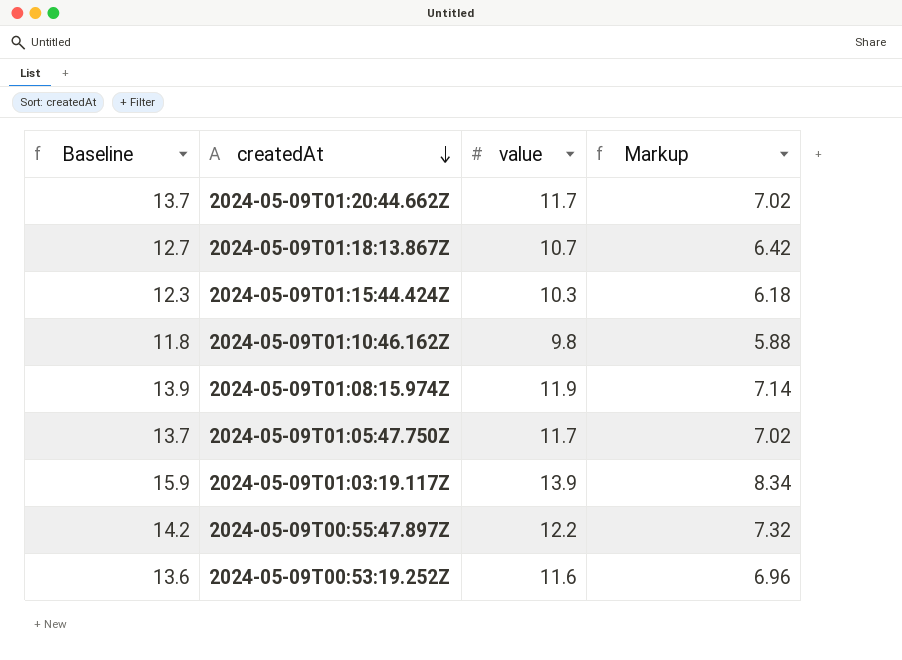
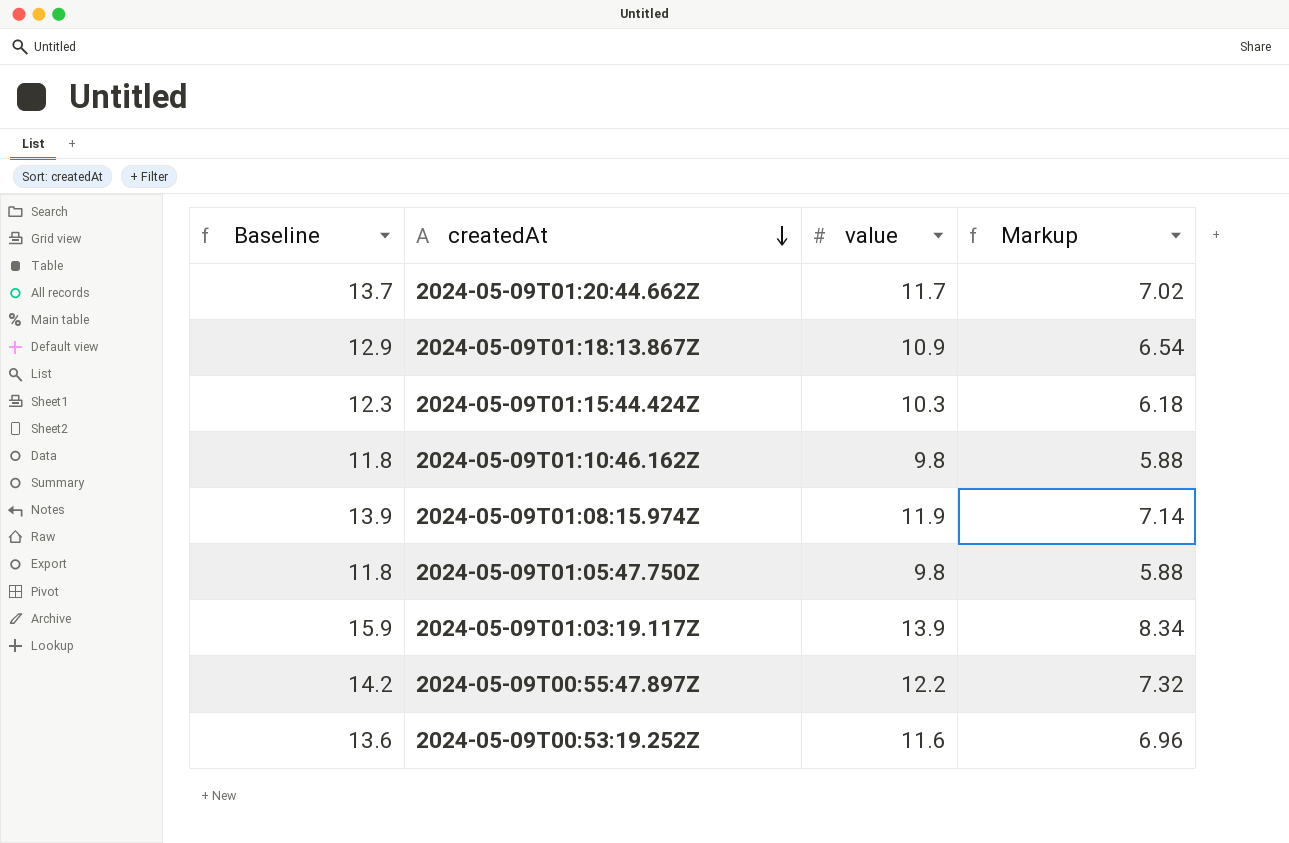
2024-05-09T01:18:13.867Z | Baseline: 12.7 -> 12.9
2024-05-09T01:18:13.867Z | value: 10.7 -> 10.9
2024-05-09T01:18:13.867Z | Markup: 6.42 -> 6.54
2024-05-09T01:05:47.750Z | Baseline: 13.7 -> 11.8
2024-05-09T01:05:47.750Z | value: 11.7 -> 9.8
2024-05-09T01:05:47.750Z | Markup: 7.02 -> 5.88

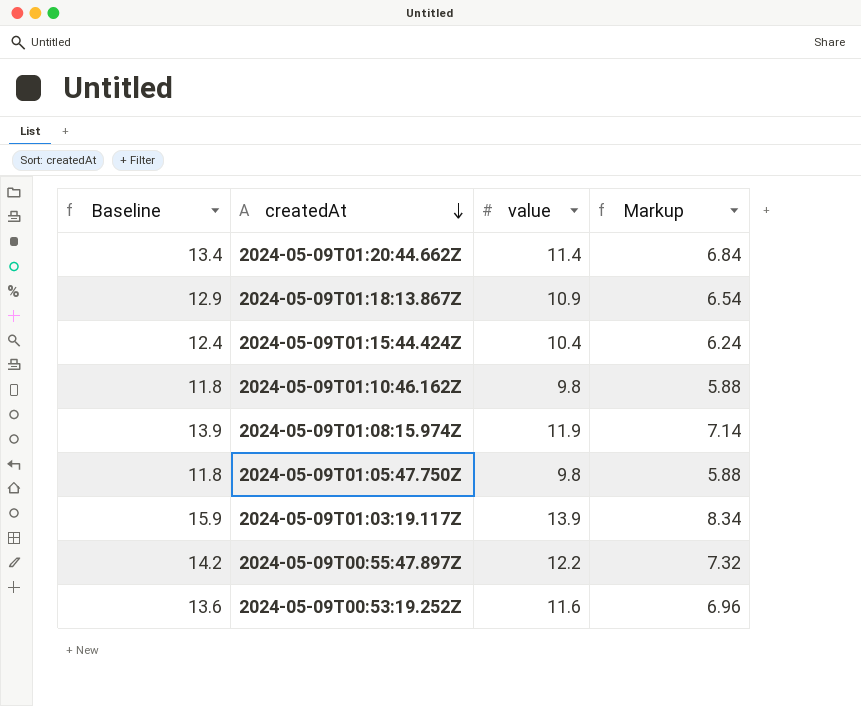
2024-05-09T01:20:44.662Z | Baseline: 13.7 -> 13.4
2024-05-09T01:20:44.662Z | value: 11.7 -> 11.4
2024-05-09T01:20:44.662Z | Markup: 7.02 -> 6.84
2024-05-09T01:15:44.424Z | Baseline: 12.3 -> 12.4
2024-05-09T01:15:44.424Z | value: 10.3 -> 10.4
2024-05-09T01:15:44.424Z | Markup: 6.18 -> 6.24

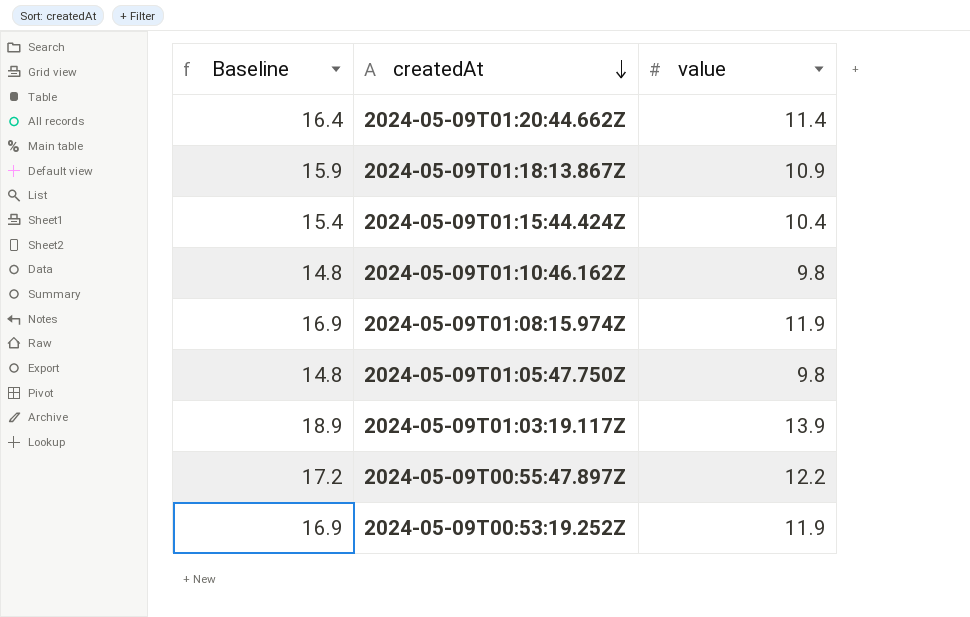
column Markup | formula: [value] * 0.6 -> none
column Baseline | formula: [value] + 2 -> [value] + 5
2024-05-09T00:53:19.252Z | value: 11.6 -> 11.9

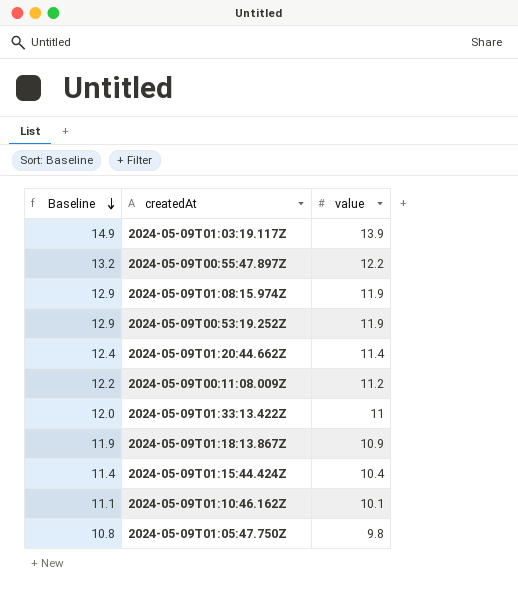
row order: createdAt descending -> Baseline descending
column Baseline | formula: [value] + 5 -> [value] + 1
row 2024-05-09T00:11:08.009Z: none -> 12.2 | 11.2
row 2024-05-09T01:33:13.422Z: none -> 12.0 | 11
2024-05-09T01:10:46.162Z | value: 9.8 -> 10.1

